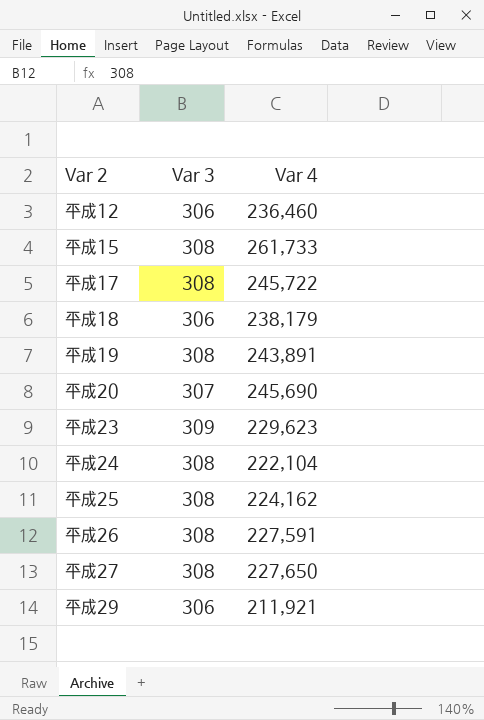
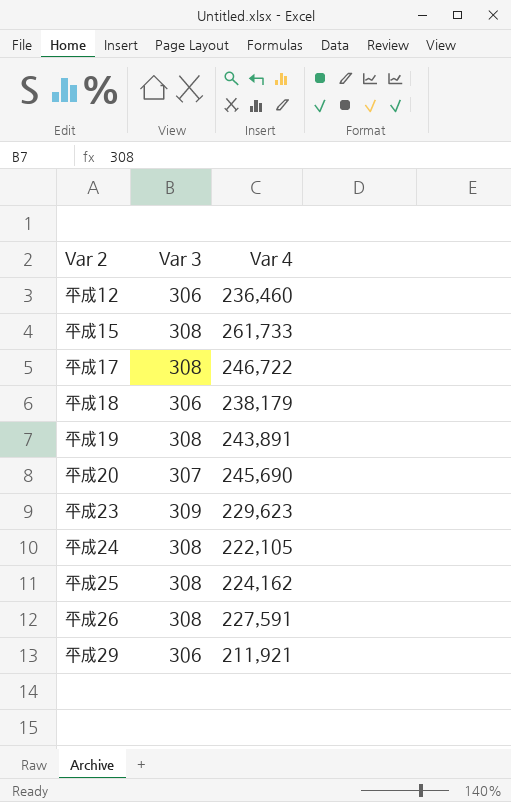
row 平成27: 308 | 227,650 -> none
平成17 | Var 4: 245,722 -> 246,722
平成24 | Var 4: 222,104 -> 222,105

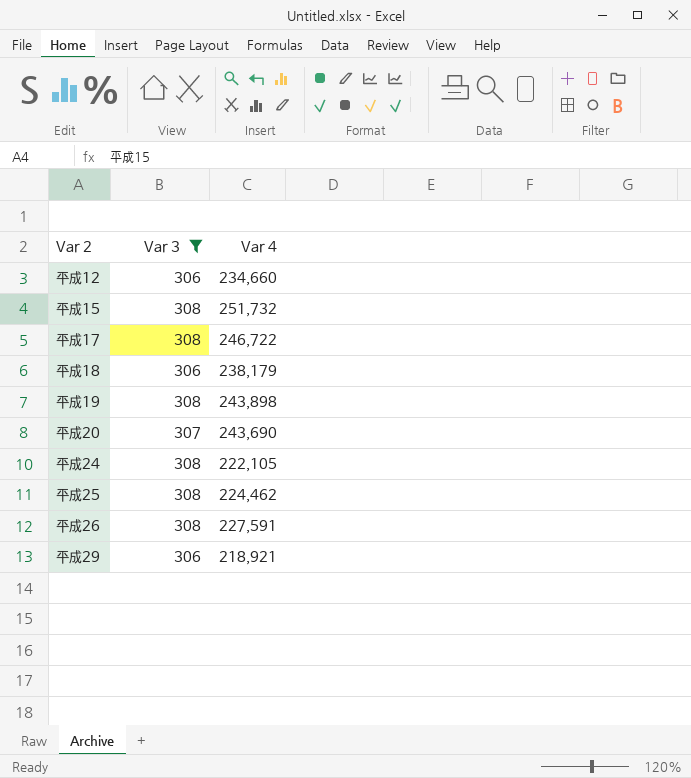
filter: none -> Var 3 != 309
平成12 | Var 4: 236,460 -> 234,660
平成15 | Var 4: 261,733 -> 251,732
平成19 | Var 4: 243,891 -> 243,898
平成20 | Var 4: 245,690 -> 243,690
平成25 | Var 4: 224,162 -> 224,462
平成29 | Var 4: 211,921 -> 218,921

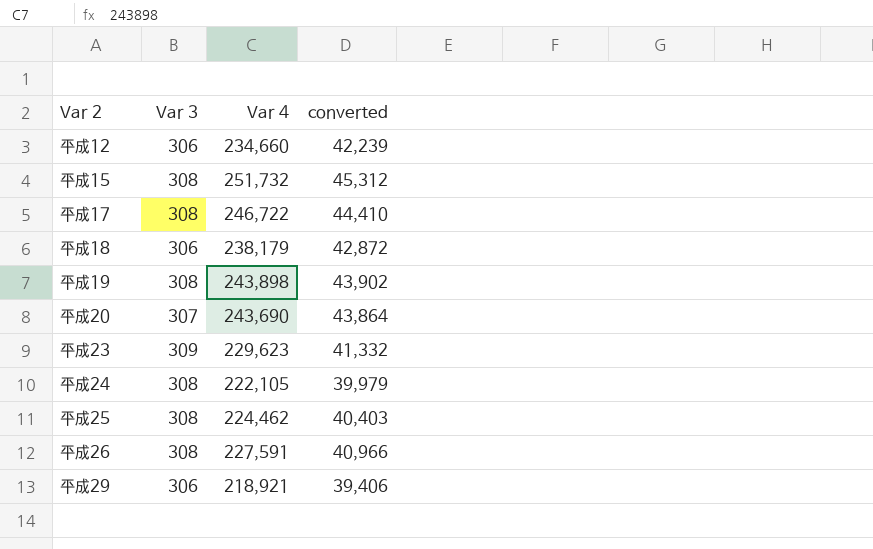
filter: Var 3 != 309 -> none
column converted | formula: none -> [Var 4] * 0.18

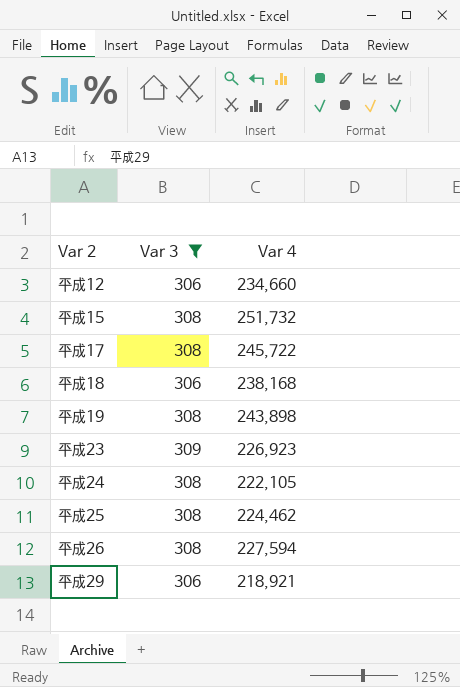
filter: none -> Var 3 != 307
column converted | formula: [Var 4] * 0.18 -> none
平成17 | Var 4: 246,722 -> 245,722
平成18 | Var 4: 238,179 -> 238,168
平成23 | Var 4: 229,623 -> 226,923
平成26 | Var 4: 227,591 -> 227,594

